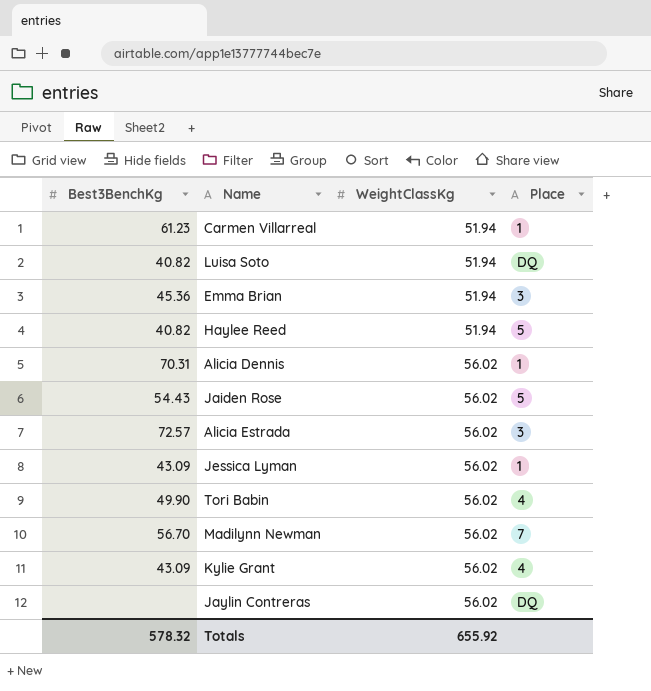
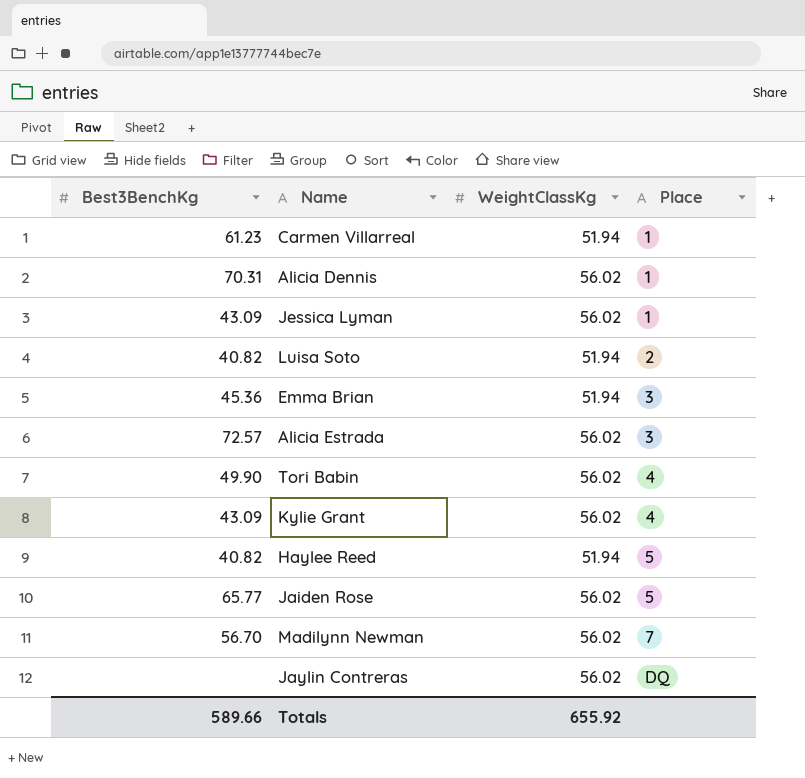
row order: WeightClassKg ascending -> Place ascending
Luisa Soto | Place: DQ -> 2
Jaiden Rose | Best3BenchKg: 54.43 -> 65.77
Totals | Best3BenchKg: 578.32 -> 589.66

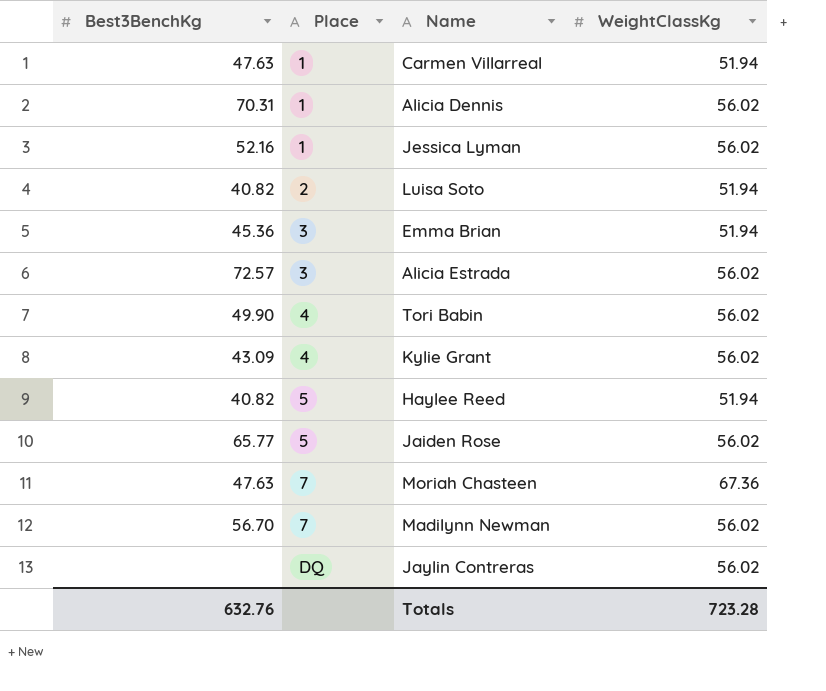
column Place | position: 4 -> 2
Carmen Villarreal | Best3BenchKg: 61.23 -> 47.63
Jessica Lyman | Best3BenchKg: 43.09 -> 52.16
row Moriah Chasteen: none -> 47.63 | 7 | 67.36
Totals | Best3BenchKg: 589.66 -> 632.76
Totals | WeightClassKg: 655.92 -> 723.28

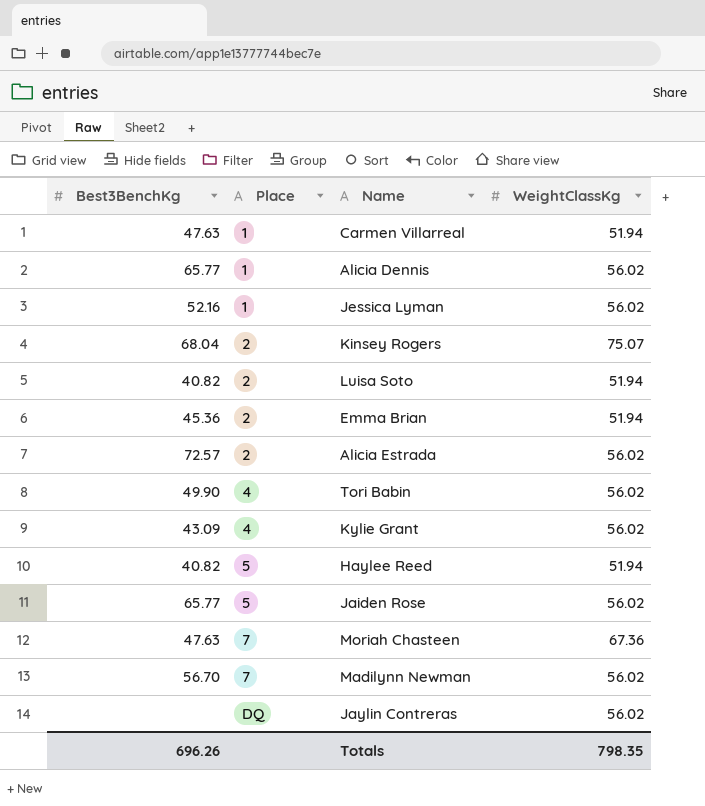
Alicia Dennis | Best3BenchKg: 70.31 -> 65.77
row Kinsey Rogers: none -> 68.04 | 2 | 75.07
Emma Brian | Place: 3 -> 2
Alicia Estrada | Place: 3 -> 2
Totals | Best3BenchKg: 632.76 -> 696.26
Totals | WeightClassKg: 723.28 -> 798.35

